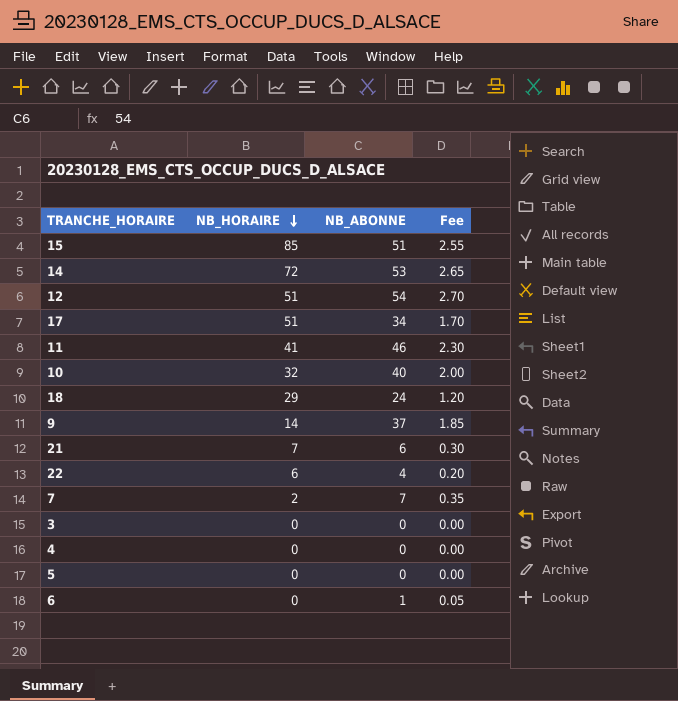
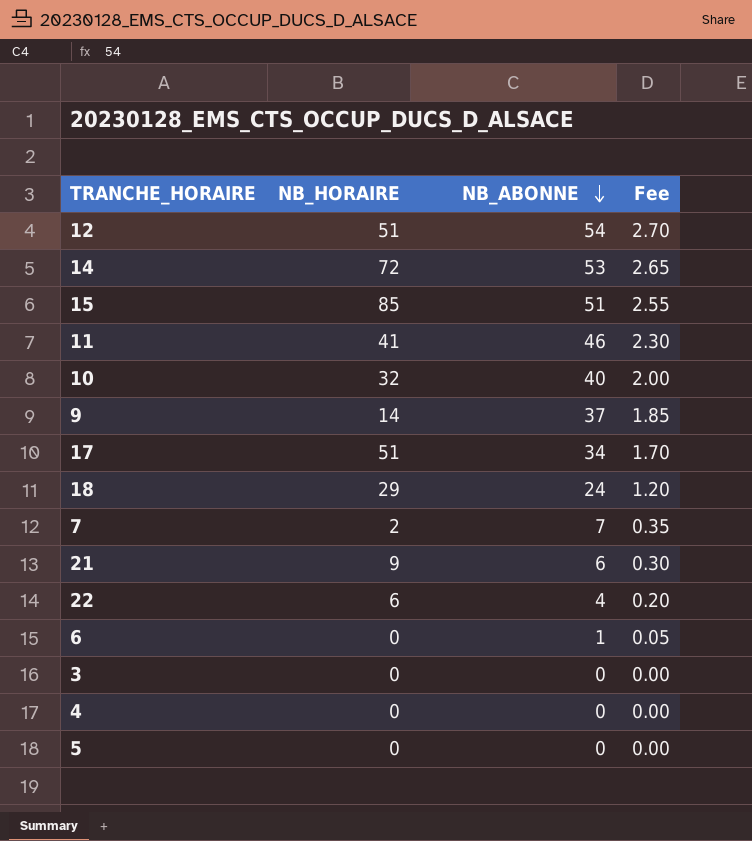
row order: NB_HORAIRE descending -> NB_ABONNE descending
21 | NB_HORAIRE: 7 -> 9

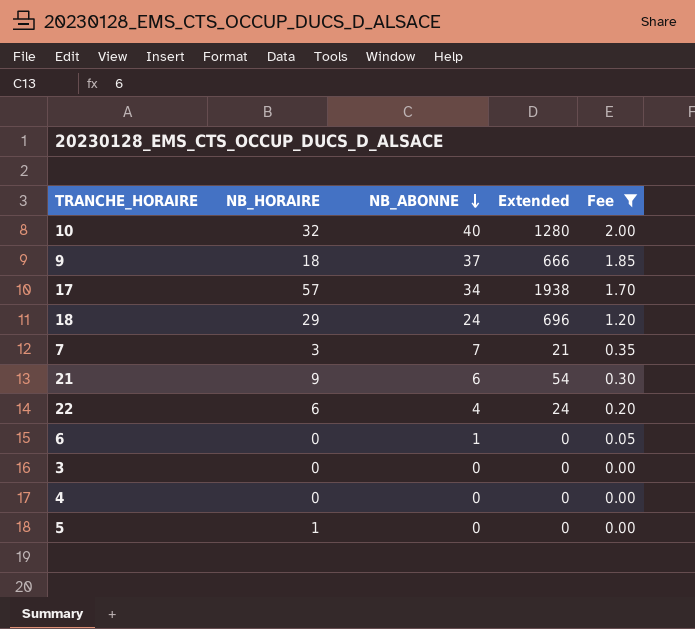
filter: none -> Fee <= 2.00
column Extended | formula: none -> [NB_HORAIRE] * [NB_ABONNE]
9 | NB_HORAIRE: 14 -> 18
17 | NB_HORAIRE: 51 -> 57
7 | NB_HORAIRE: 2 -> 3
5 | NB_HORAIRE: 0 -> 1

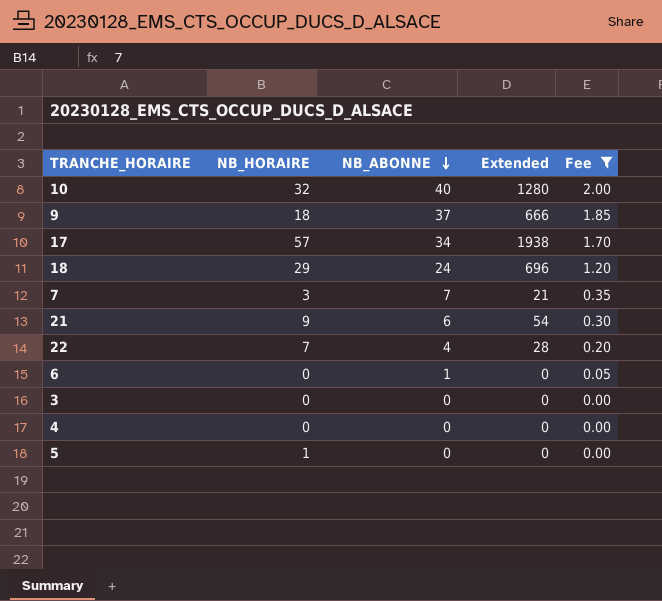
22 | NB_HORAIRE: 6 -> 7
22 | Extended: 24 -> 28

